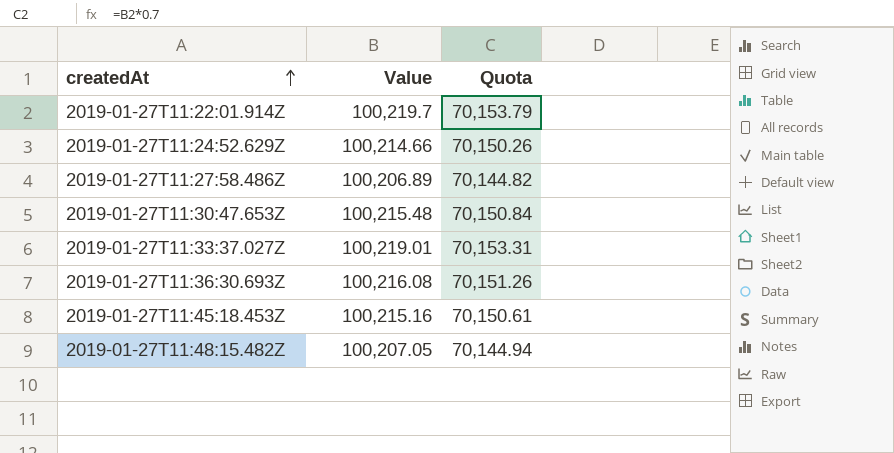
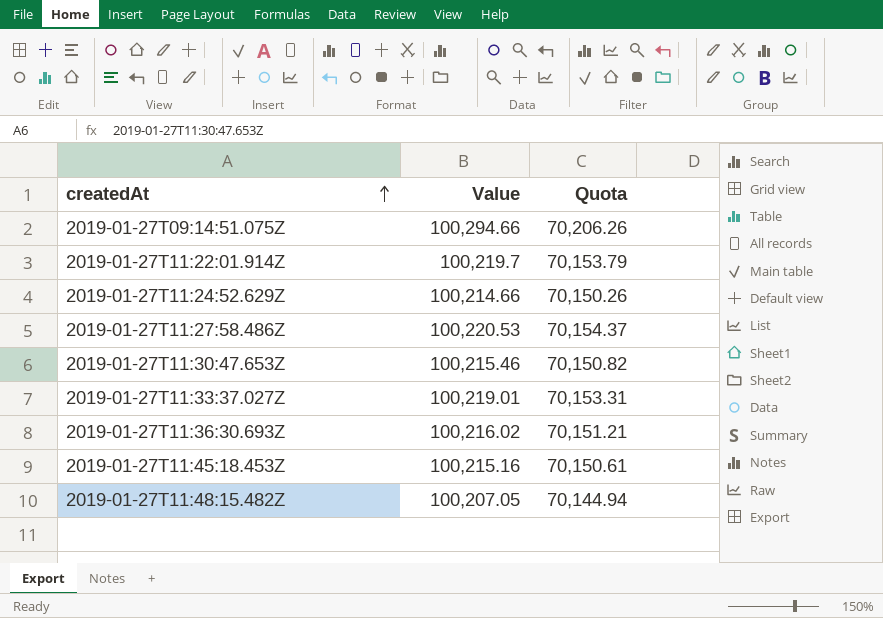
row 2019-01-27T09:14:51.075Z: none -> 100,294.66 | 70,206.26
2019-01-27T11:27:58.486Z | Value: 100,206.89 -> 100,220.53
2019-01-27T11:27:58.486Z | Quota: 70,144.82 -> 70,154.37
2019-01-27T11:30:47.653Z | Value: 100,215.48 -> 100,215.46
2019-01-27T11:30:47.653Z | Quota: 70,150.84 -> 70,150.82
2019-01-27T11:36:30.693Z | Value: 100,216.08 -> 100,216.02
2019-01-27T11:36:30.693Z | Quota: 70,151.26 -> 70,151.21

